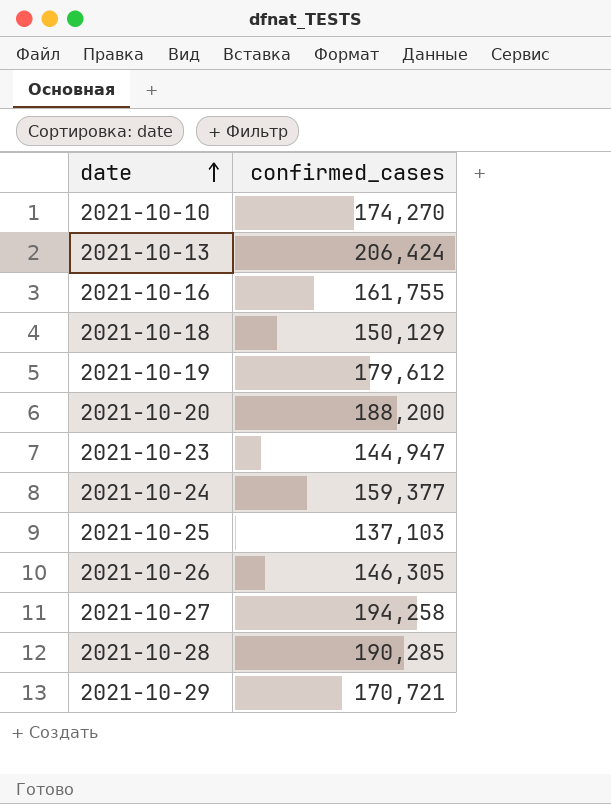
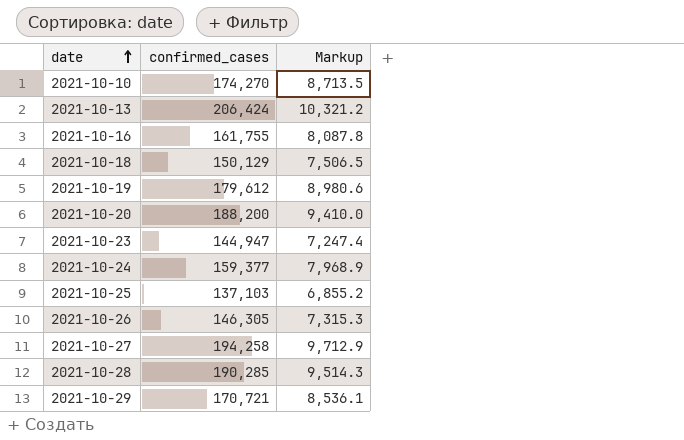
column Markup | formula: none -> [confirmed_cases] * 0.05

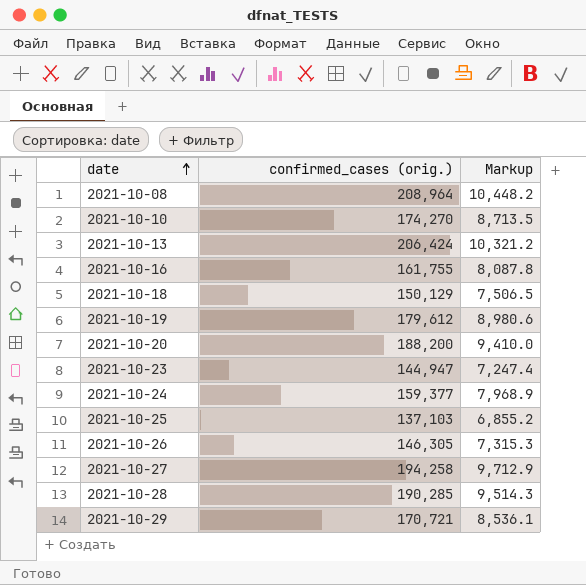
column name: confirmed_cases -> confirmed_cases (orig.)
row 2021-10-08: none -> 208,964 | 10,448.2

